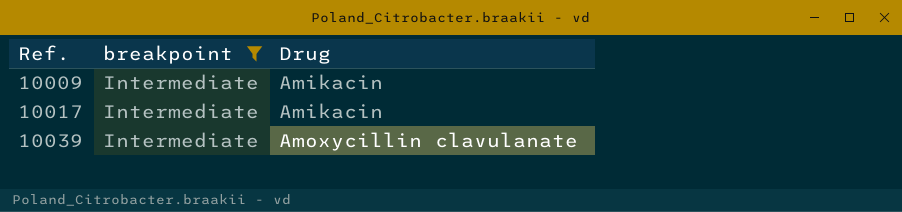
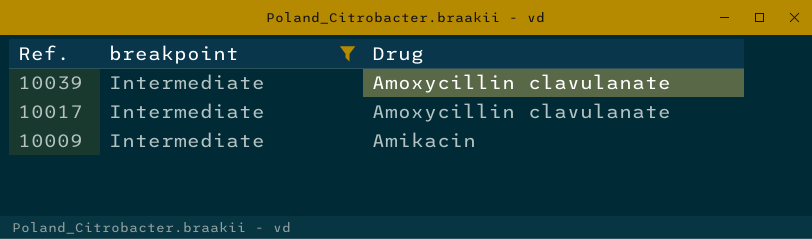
row order: Ref. ascending -> Ref. descending
10017 | Drug: Amikacin -> Amoxycillin clavulanate

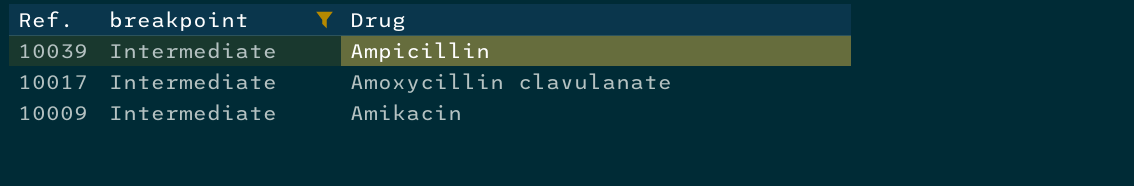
10039 | Drug: Amoxycillin clavulanate -> Ampicillin

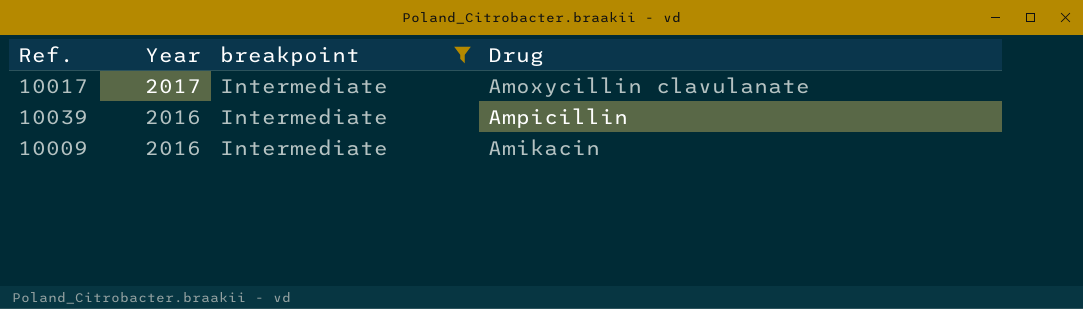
row order: Ref. descending -> Year descending
column Year | position: none -> 2

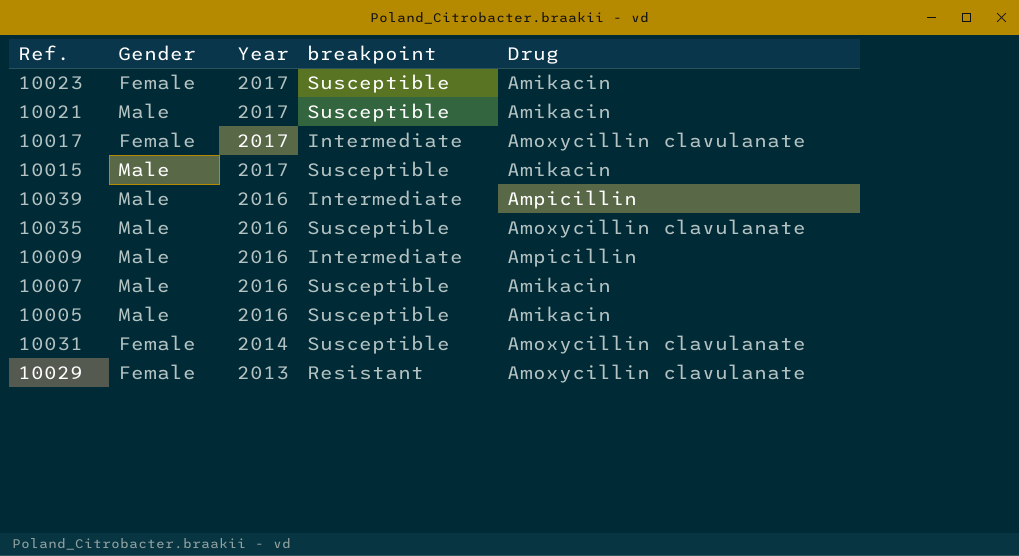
filter: breakpoint = Intermediate -> none
column Gender | position: none -> 2
10009 | Drug: Amikacin -> Ampicillin

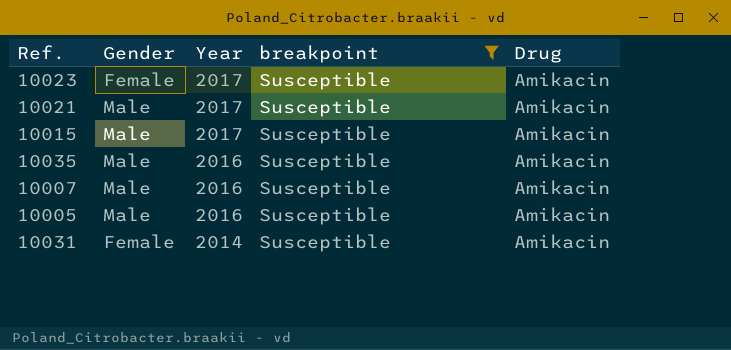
filter: none -> breakpoint = Susceptible
10035 | Drug: Amoxycillin clavulanate -> Amikacin
10031 | Drug: Amoxycillin clavulanate -> Amikacin

